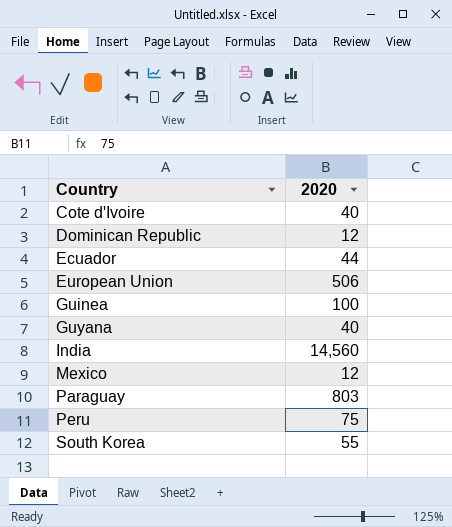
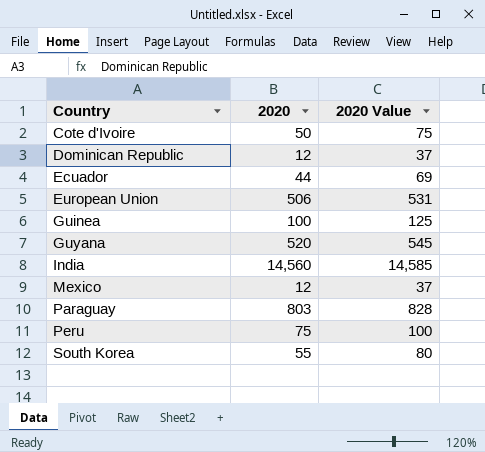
column 2020 Value | formula: none -> [2020] + 25
Cote d'Ivoire | 2020: 40 -> 50
Guyana | 2020: 40 -> 520

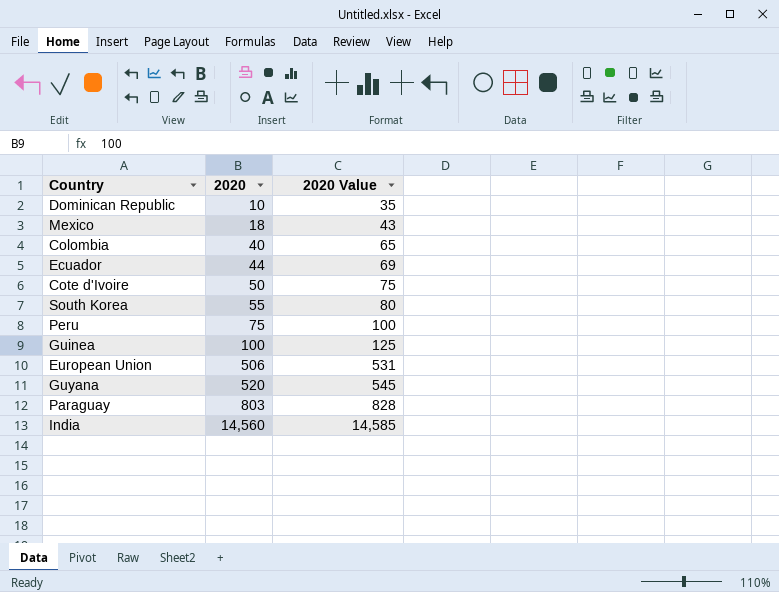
row order: Country ascending -> 2020 ascending
Dominican Republic | 2020: 12 -> 10
Dominican Republic | 2020 Value: 37 -> 35
Mexico | 2020: 12 -> 18
Mexico | 2020 Value: 37 -> 43
row Colombia: none -> 40 | 65

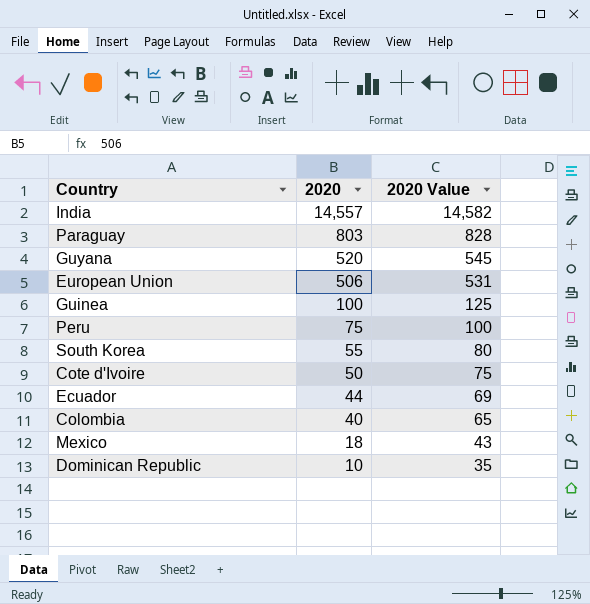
row order: 2020 ascending -> 2020 descending
India | 2020: 14,560 -> 14,557
India | 2020 Value: 14,585 -> 14,582

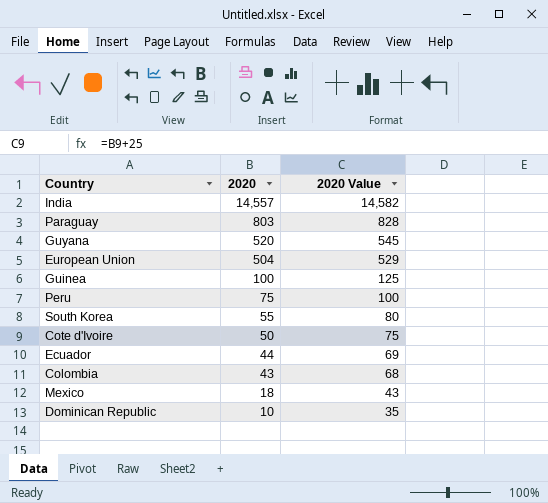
European Union | 2020: 506 -> 504
European Union | 2020 Value: 531 -> 529
Colombia | 2020: 40 -> 43
Colombia | 2020 Value: 65 -> 68

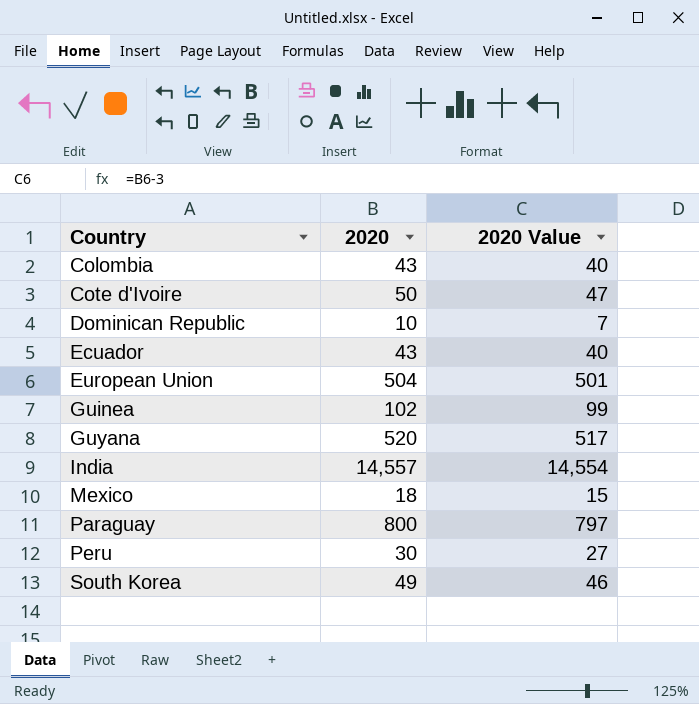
row order: 2020 descending -> Country ascending
column 2020 Value | formula: [2020] + 25 -> [2020] - 3
Ecuador | 2020: 44 -> 43
Guinea | 2020: 100 -> 102
Paraguay | 2020: 803 -> 800
Peru | 2020: 75 -> 30
South Korea | 2020: 55 -> 49

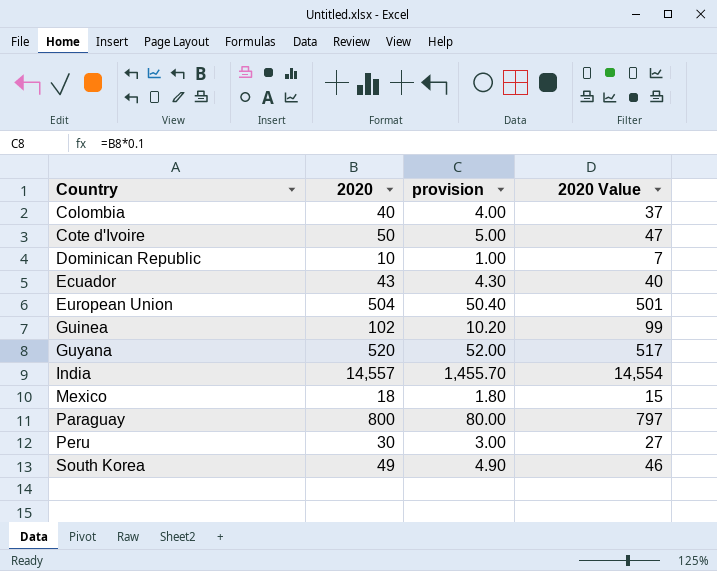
column provision | formula: none -> [2020] * 0.1
Colombia | 2020: 43 -> 40
Colombia | 2020 Value: 40 -> 37

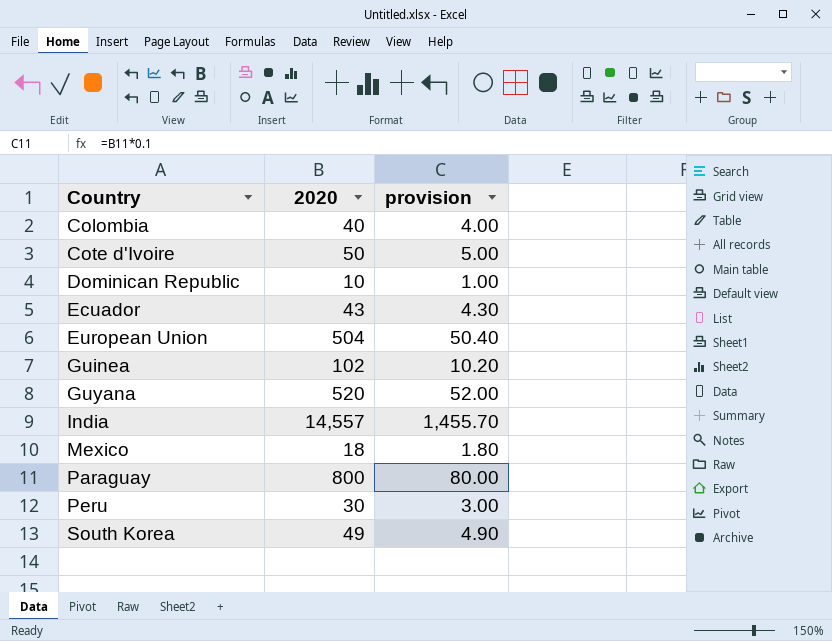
column 2020 Value | formula: [2020] - 3 -> none

